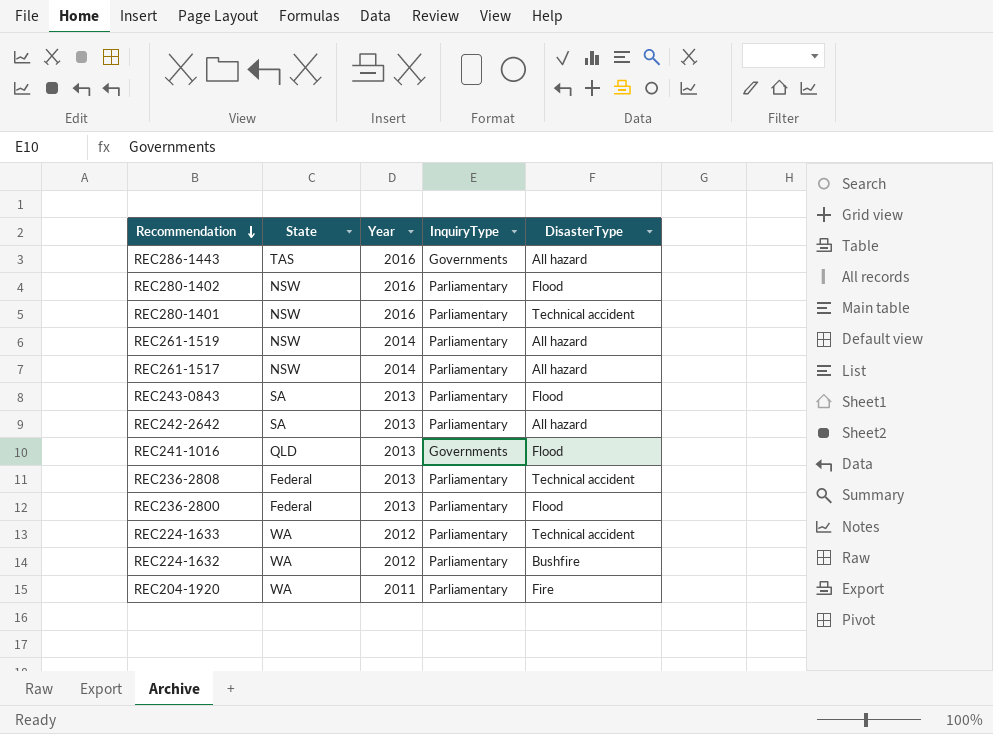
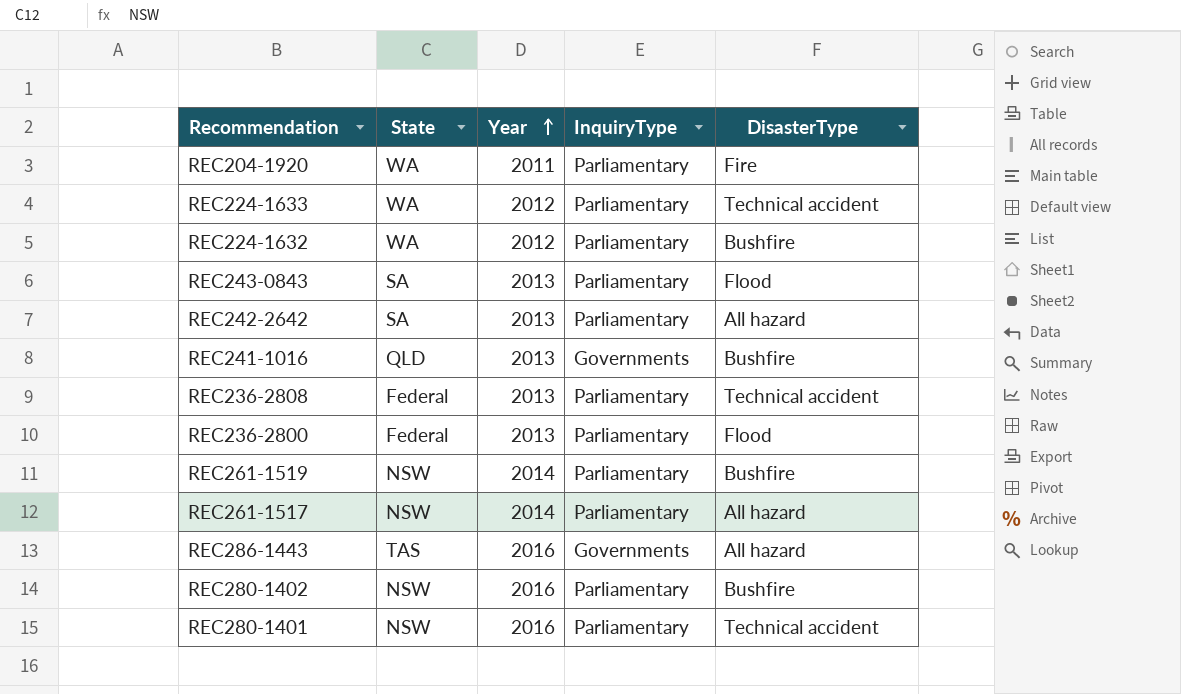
row order: Recommendation descending -> Year ascending
REC241-1016 | DisasterType: Flood -> Bushfire
REC261-1519 | DisasterType: All hazard -> Bushfire
REC280-1402 | DisasterType: Flood -> Bushfire

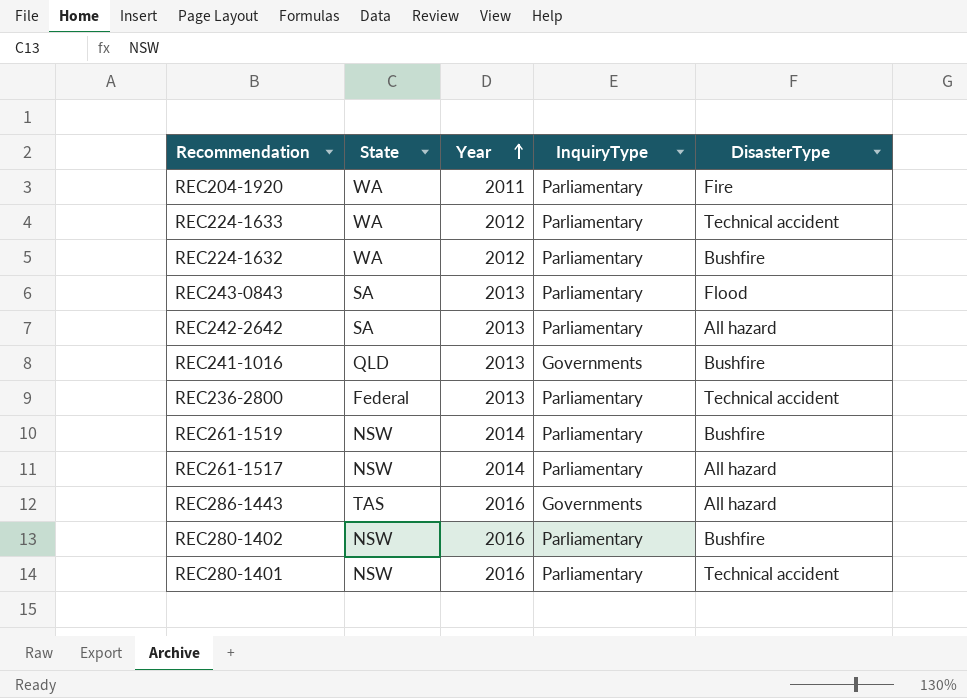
row REC236-2808: Federal | 2013 | Parliamentary | Technical accident -> none
REC236-2800 | DisasterType: Flood -> Technical accident

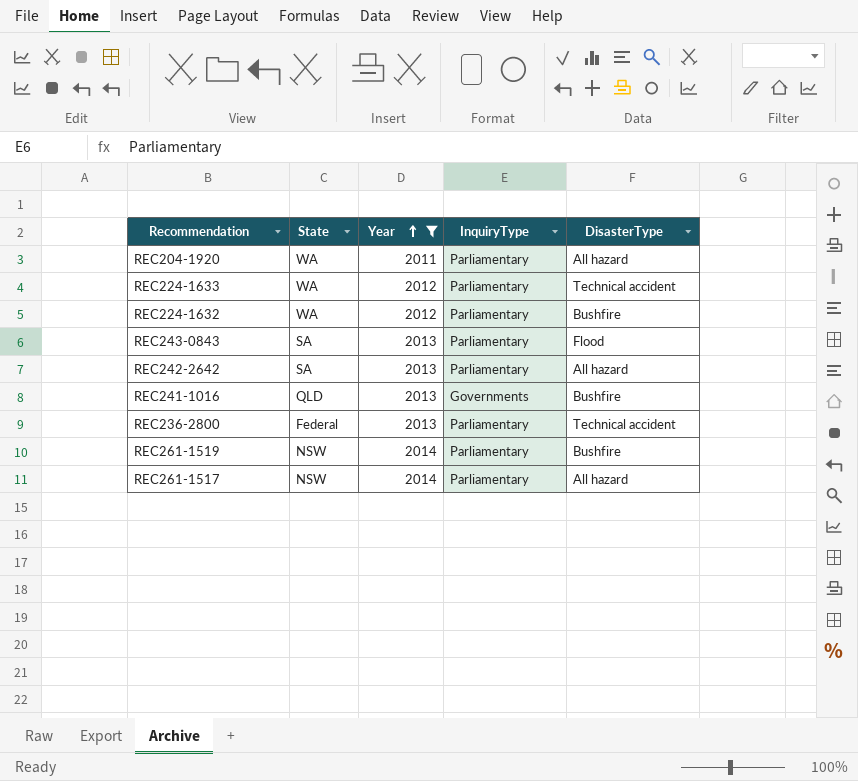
filter: none -> Year != 2016
REC204-1920 | DisasterType: Fire -> All hazard

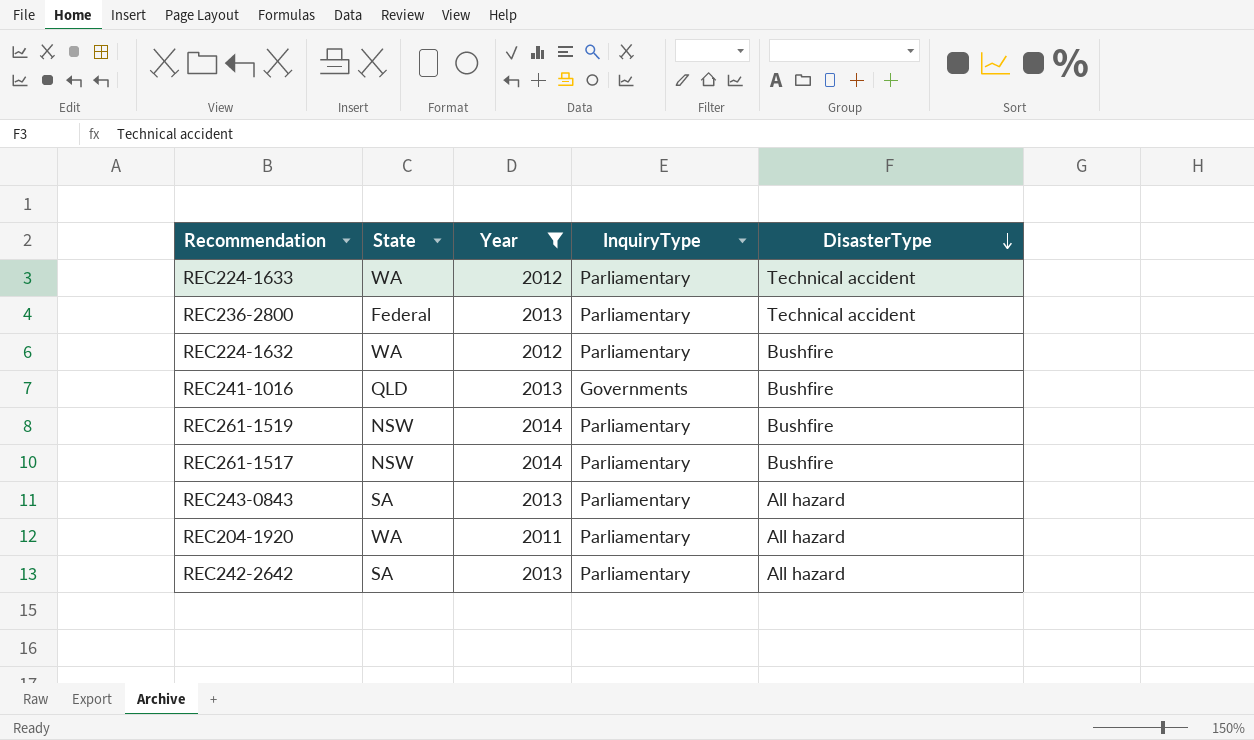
row order: Year ascending -> DisasterType descending
REC261-1517 | DisasterType: All hazard -> Bushfire
REC243-0843 | DisasterType: Flood -> All hazard

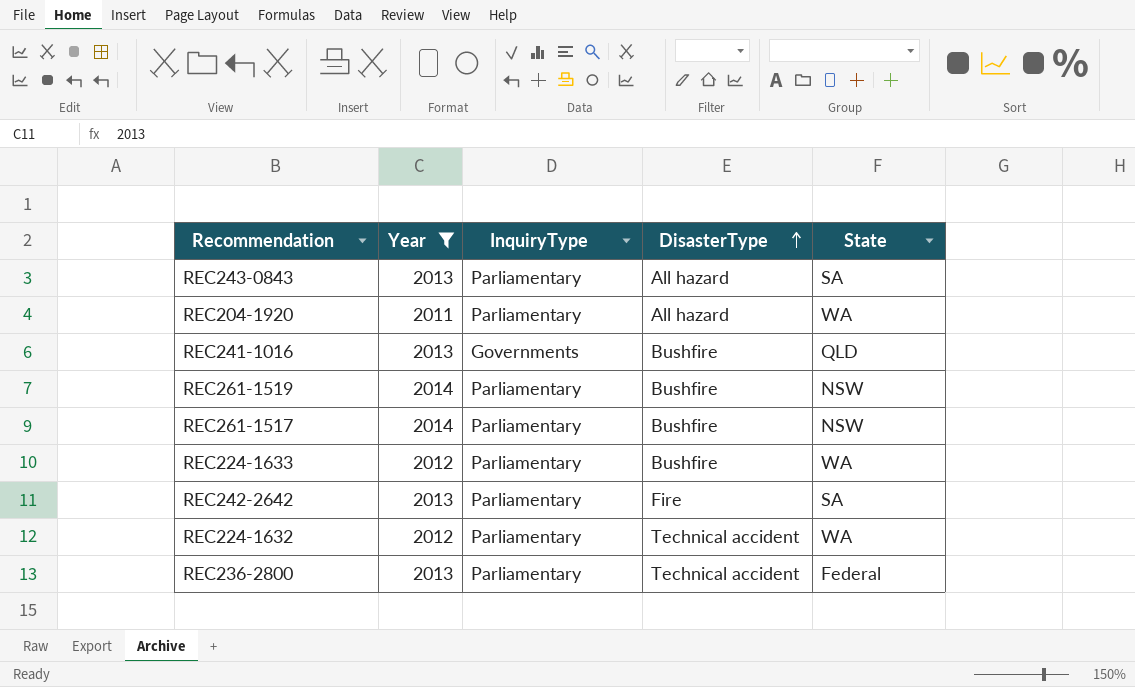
row order: DisasterType descending -> DisasterType ascending
column State | position: 2 -> 5
REC224-1633 | DisasterType: Technical accident -> Bushfire
REC242-2642 | DisasterType: All hazard -> Fire
REC224-1632 | DisasterType: Bushfire -> Technical accident

